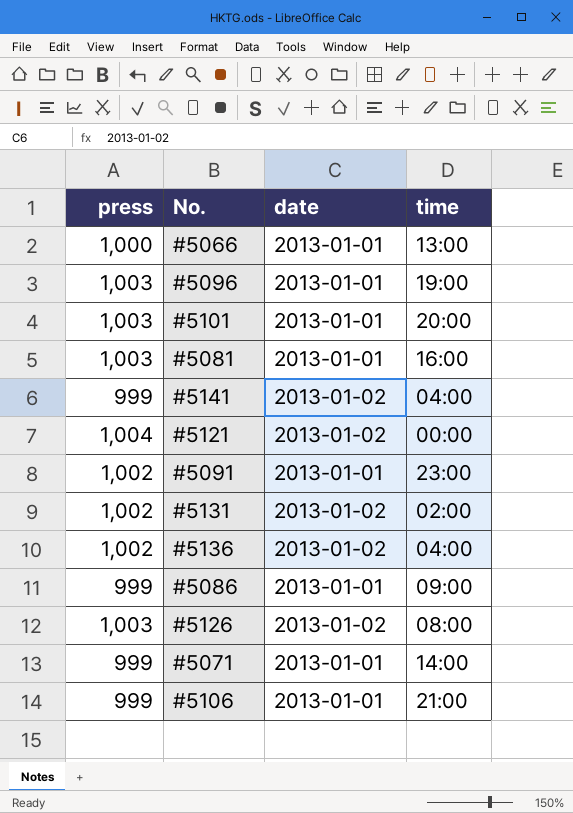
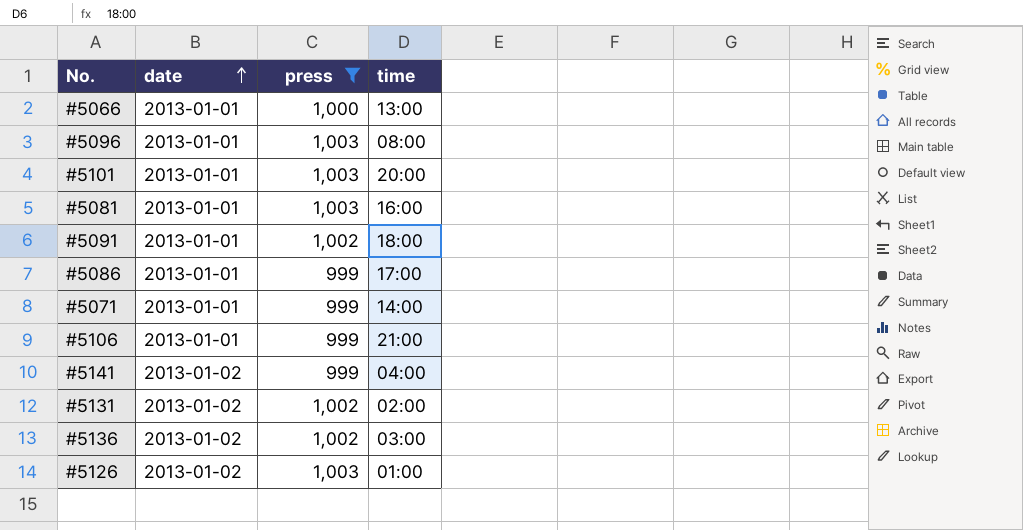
filter: none -> press != 1,004
row order: none -> date ascending
column press | position: 1 -> 3
#5096 | time: 19:00 -> 08:00
#5091 | time: 23:00 -> 18:00
#5086 | time: 09:00 -> 17:00
#5136 | time: 04:00 -> 03:00
#5126 | time: 08:00 -> 01:00

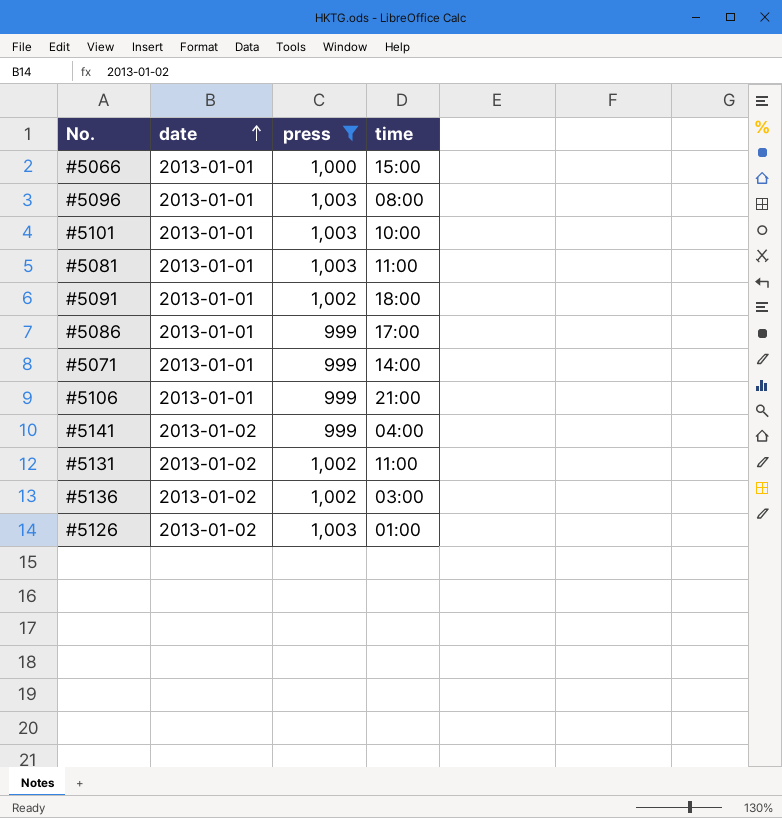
#5066 | time: 13:00 -> 15:00
#5101 | time: 20:00 -> 10:00
#5081 | time: 16:00 -> 11:00
#5131 | time: 02:00 -> 11:00

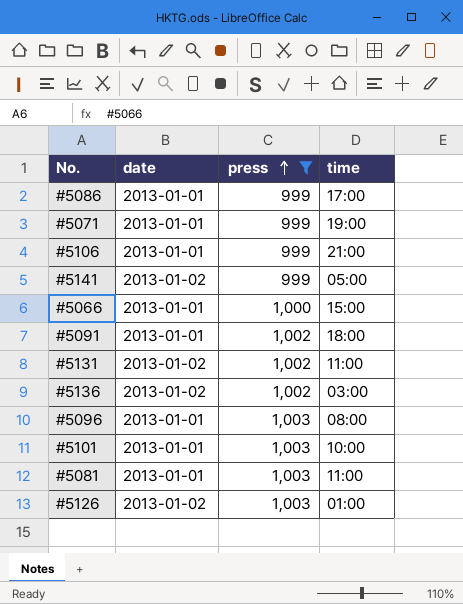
row order: date ascending -> press ascending
#5071 | time: 14:00 -> 19:00
#5141 | time: 04:00 -> 05:00

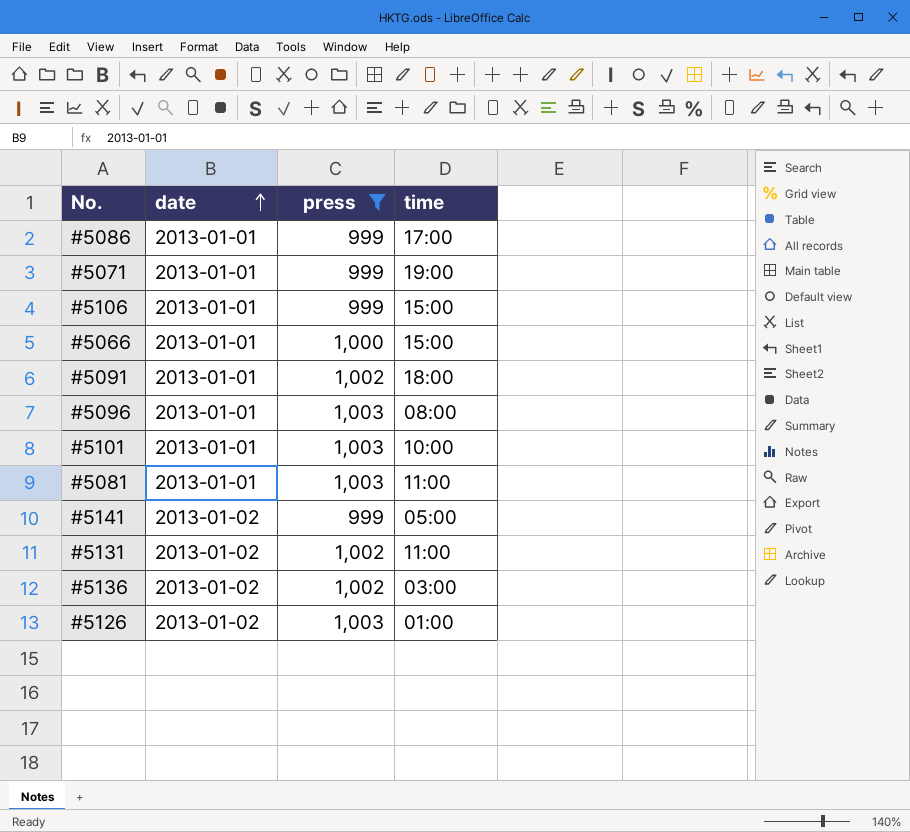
row order: press ascending -> date ascending
#5106 | time: 21:00 -> 15:00

